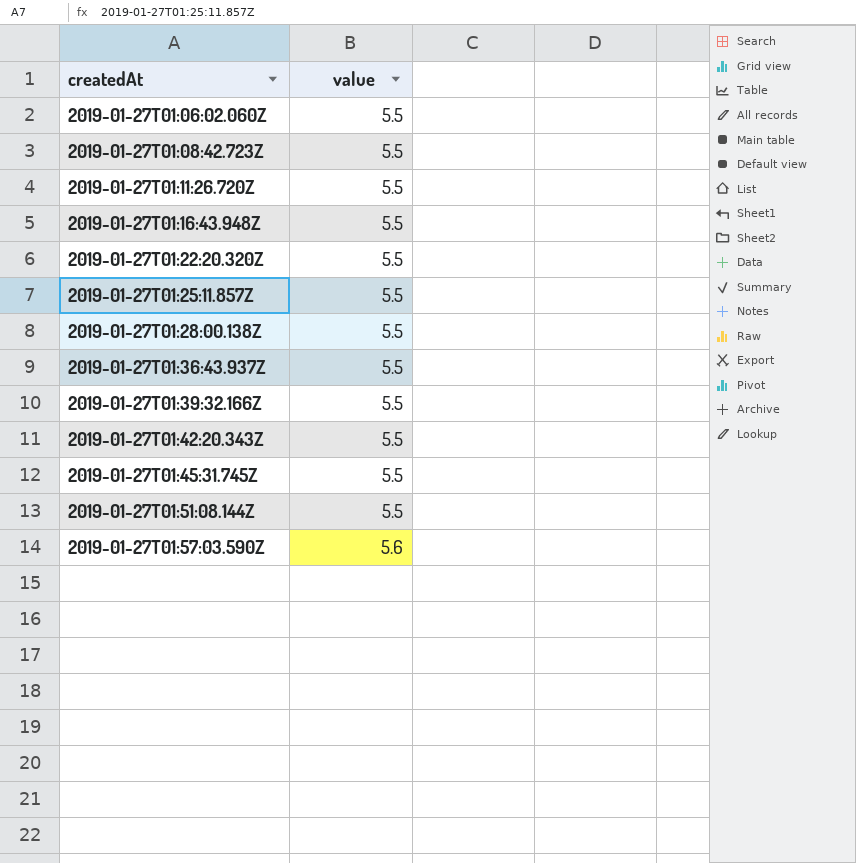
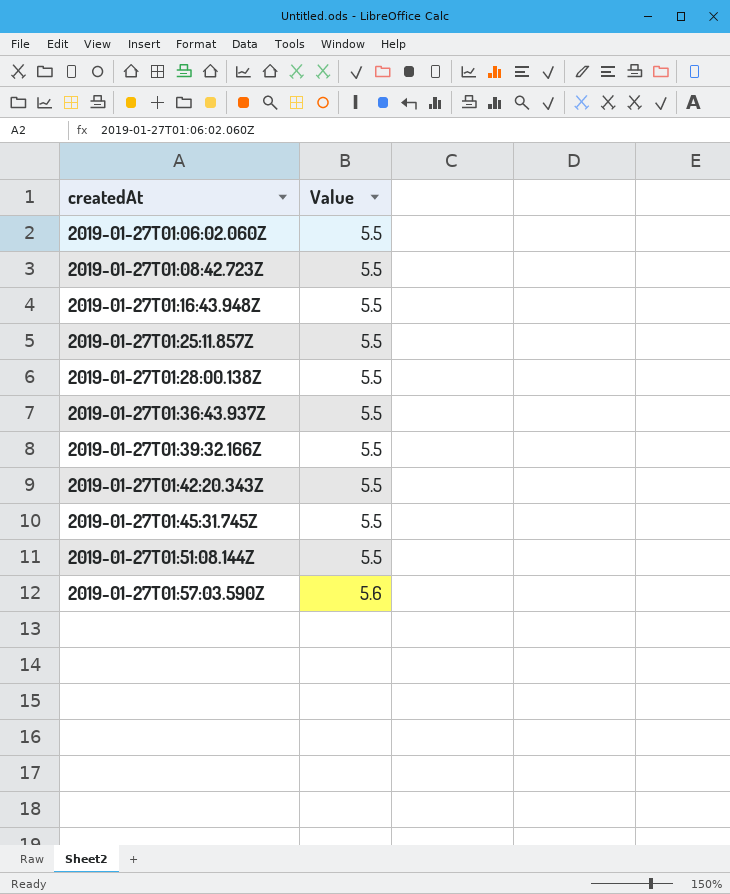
column name: value -> Value
row 2019-01-27T01:11:26.720Z: 5.5 -> none
row 2019-01-27T01:22:20.320Z: 5.5 -> none

